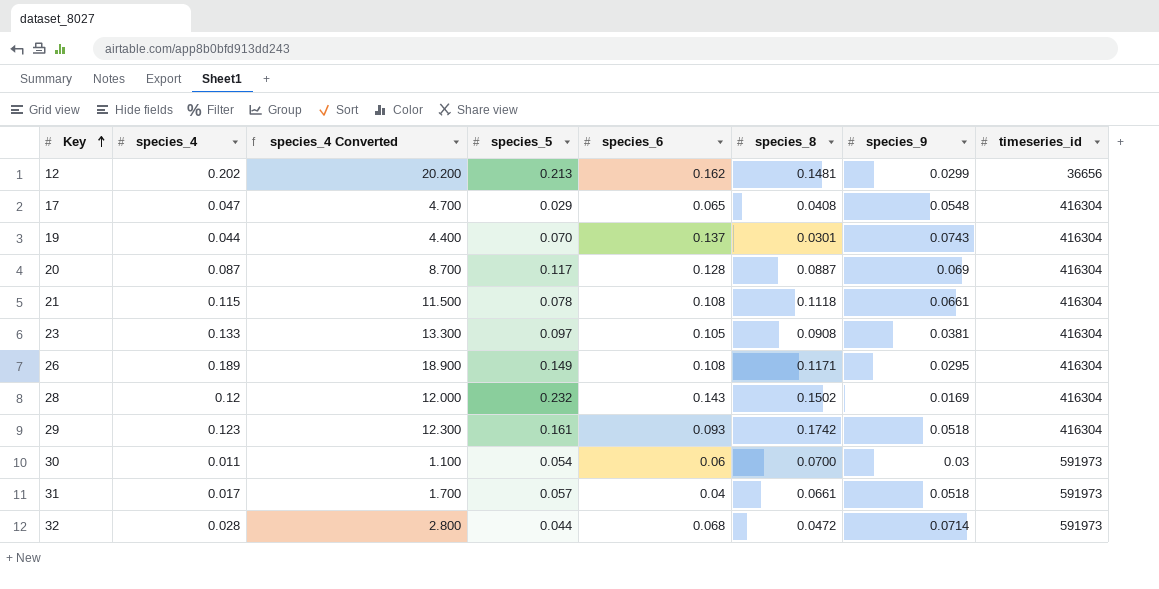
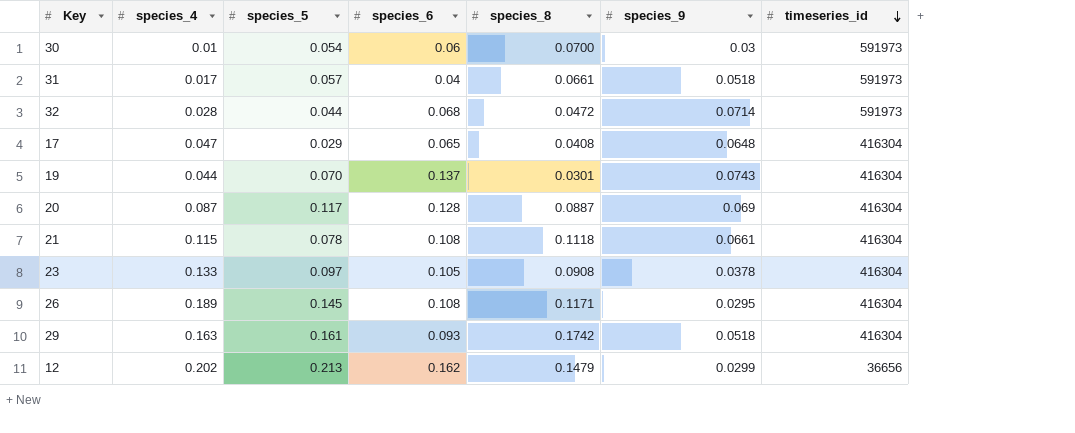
row order: Key ascending -> timeseries_id descending
column species_4 Converted | formula: [species_4] * 100 -> none
row 28: 0.12 | 12.000 | 0.232 | 0.143 | 0.1502 | 0.0169 | 416304 -> none
30 | species_4: 0.011 -> 0.01
17 | species_9: 0.0548 -> 0.0648
23 | species_9: 0.0381 -> 0.0378
26 | species_5: 0.149 -> 0.145
29 | species_4: 0.123 -> 0.163
12 | species_8: 0.1481 -> 0.1479

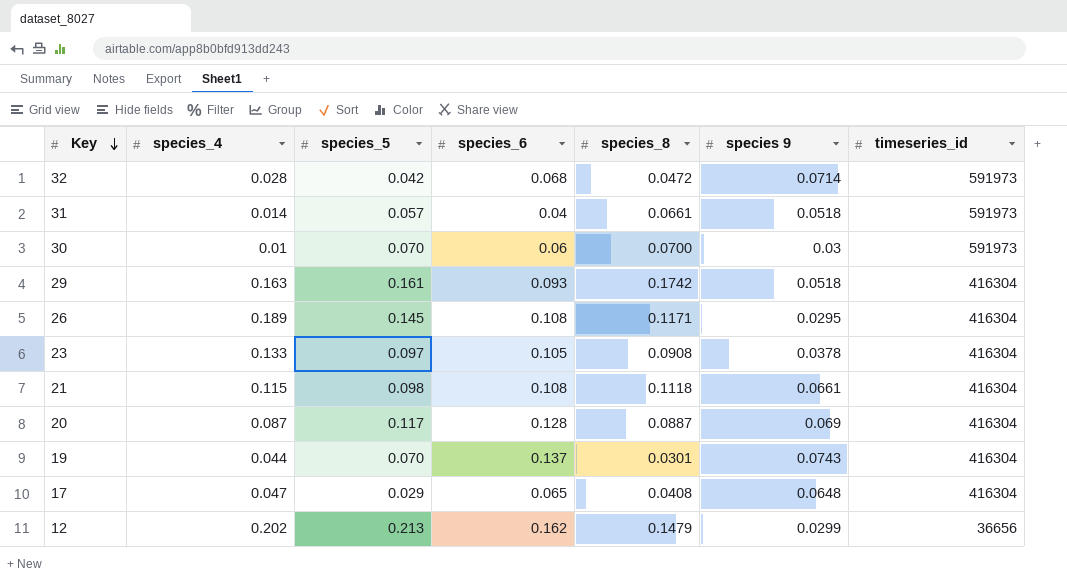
row order: timeseries_id descending -> Key descending
column name: species_9 -> species 9
32 | species_5: 0.044 -> 0.042
31 | species_4: 0.017 -> 0.014
30 | species_5: 0.054 -> 0.070
21 | species_5: 0.078 -> 0.098

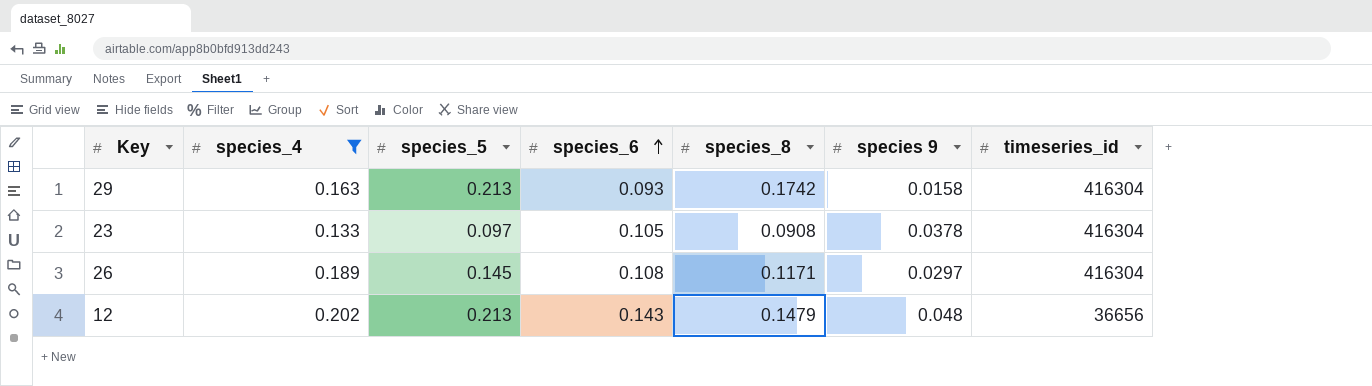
filter: none -> species_4 >= 0.133
row order: Key descending -> species_6 ascending
29 | species_5: 0.161 -> 0.213
29 | species 9: 0.0518 -> 0.0158
26 | species 9: 0.0295 -> 0.0297
12 | species_6: 0.162 -> 0.143
12 | species 9: 0.0299 -> 0.048

